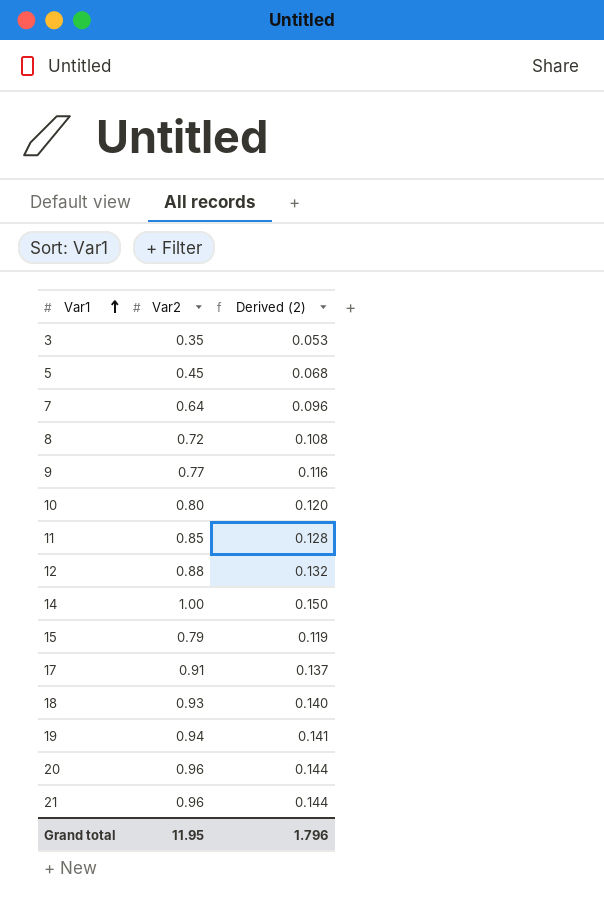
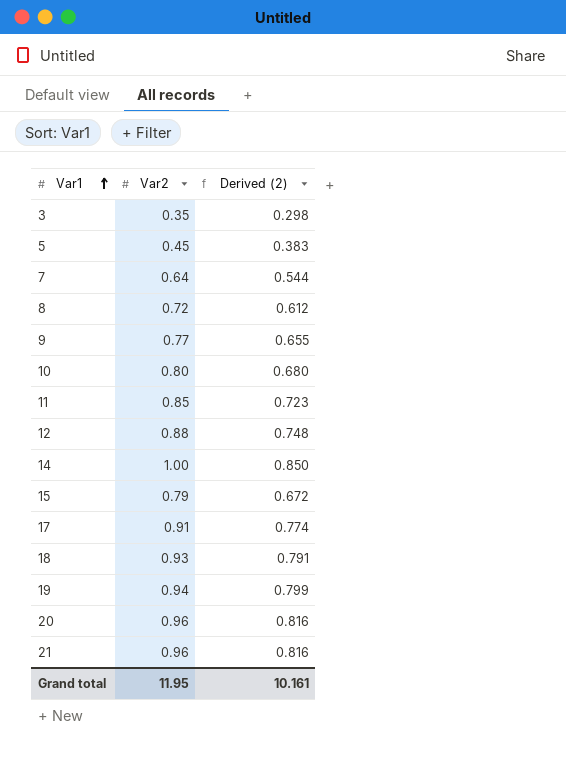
column Derived (2) | formula: [Var2] * 0.15 -> [Var2] * 0.85
Grand total | Derived (2): 1.796 -> 10.161

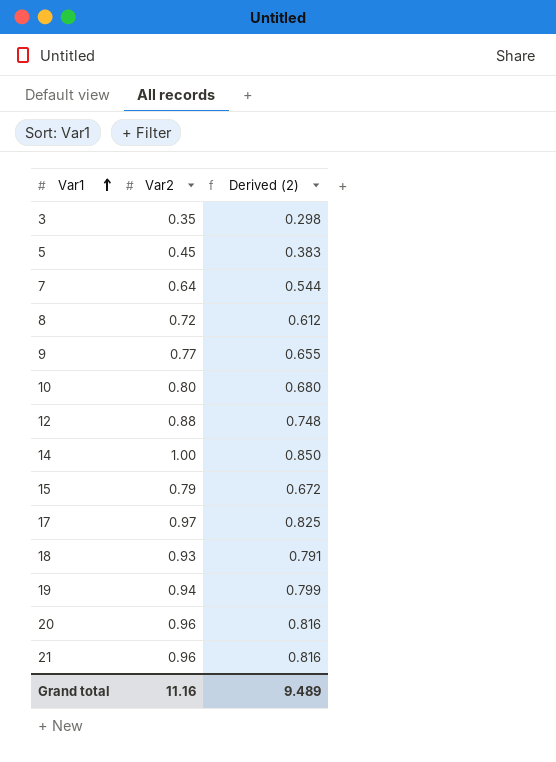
row 11: 0.85 | 0.723 -> none
17 | Var2: 0.91 -> 0.97
17 | Derived (2): 0.774 -> 0.825
Grand total | Var2: 11.95 -> 11.16
Grand total | Derived (2): 10.161 -> 9.489

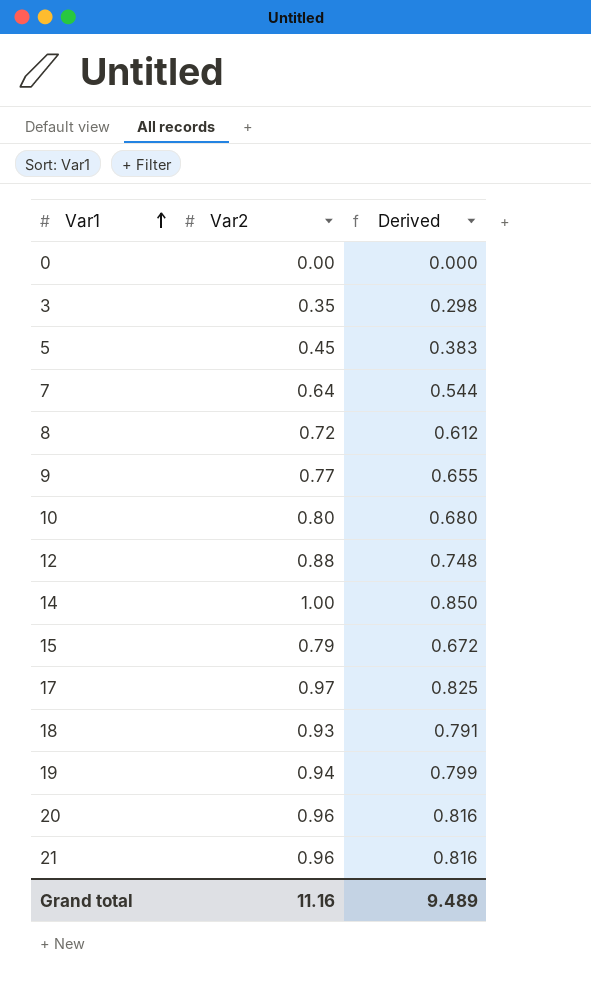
column name: Derived (2) -> Derived
row 0: none -> 0.00 | 0.000

